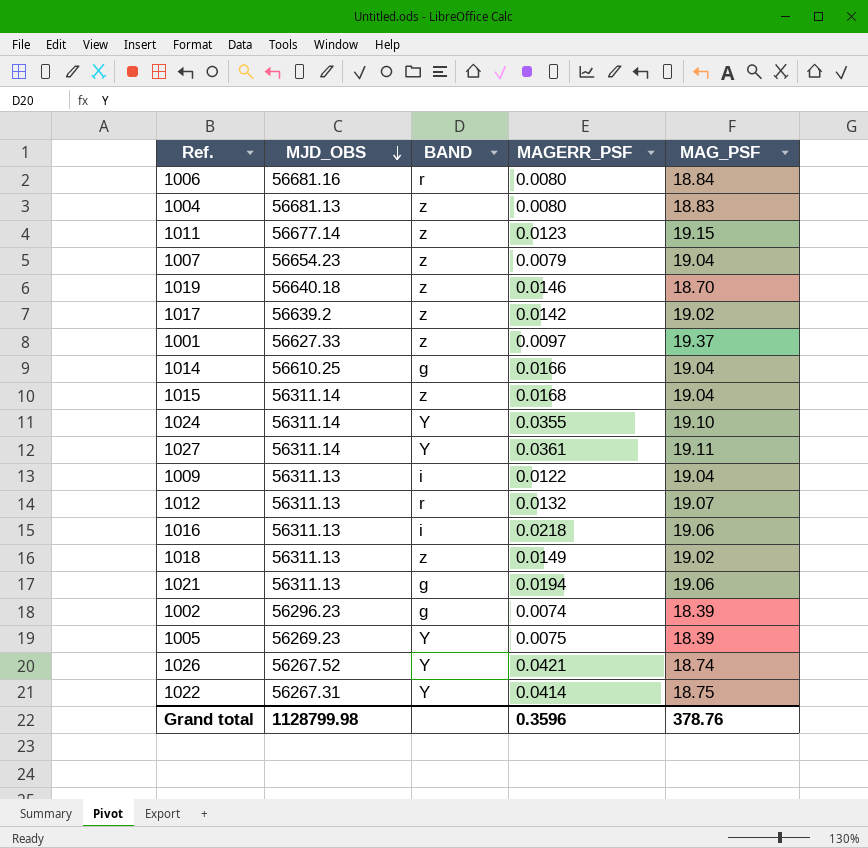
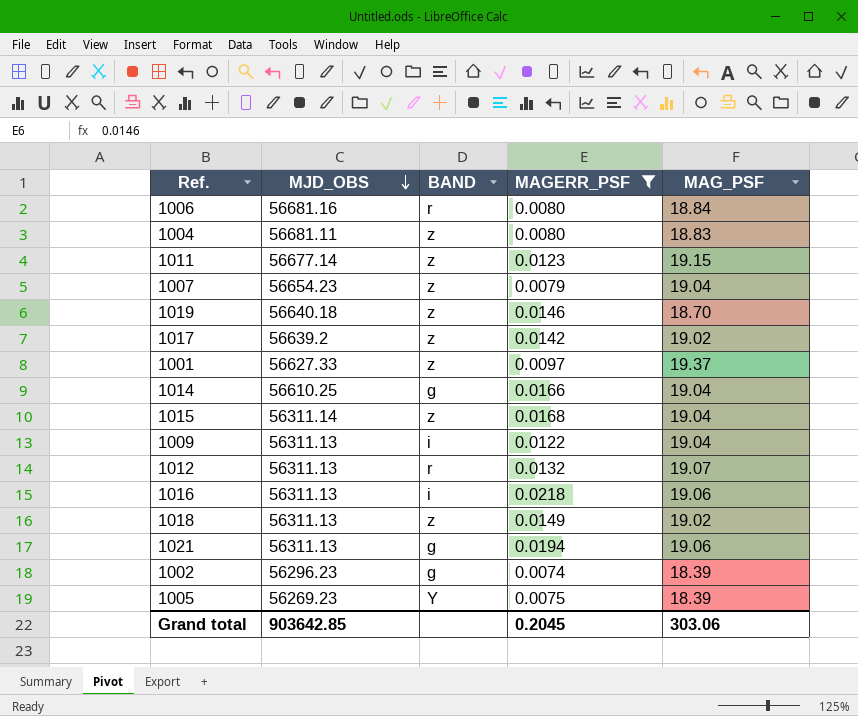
filter: none -> MAGERR_PSF <= 0.0218
1004 | MJD_OBS: 56681.13 -> 56681.11
Grand total | MJD_OBS: 1128799.98 -> 903642.85
Grand total | MAGERR_PSF: 0.3596 -> 0.2045
Grand total | MAG_PSF: 378.76 -> 303.06

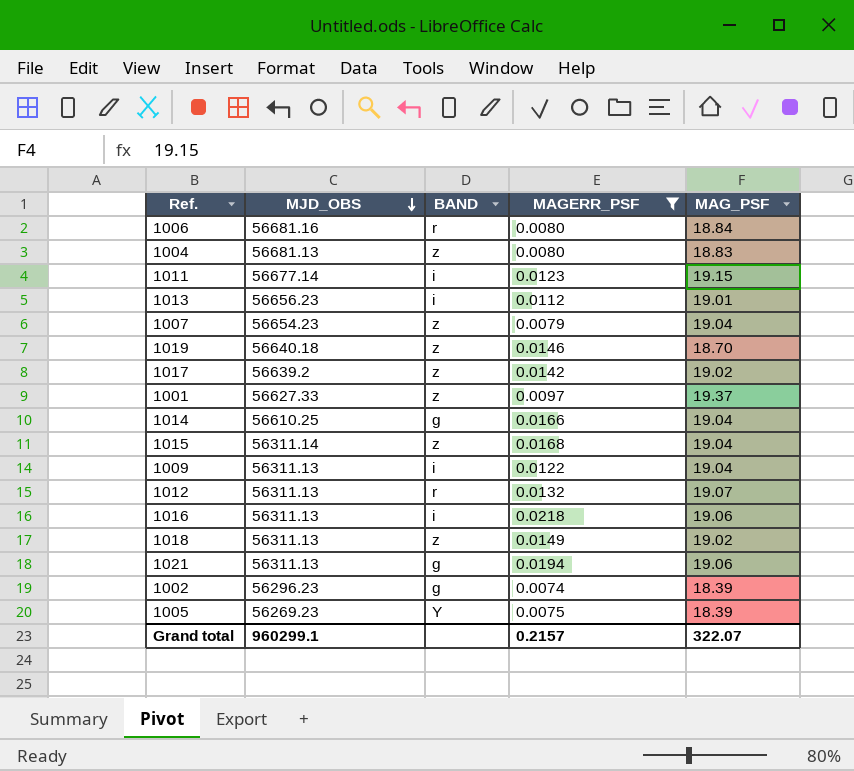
1004 | MJD_OBS: 56681.11 -> 56681.13
1011 | BAND: z -> i
row 1013: none -> 56656.23 | i | 0.0112 | 19.01
Grand total | MJD_OBS: 903642.85 -> 960299.1
Grand total | MAGERR_PSF: 0.2045 -> 0.2157
Grand total | MAG_PSF: 303.06 -> 322.07

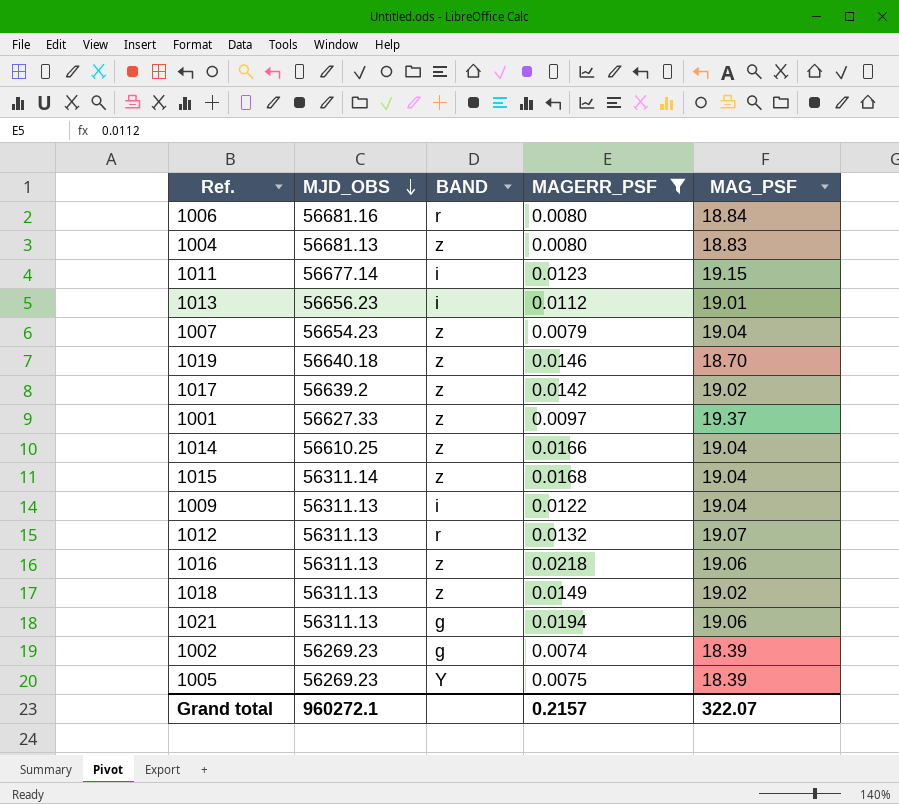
1014 | BAND: g -> z
1016 | BAND: i -> z
1002 | MJD_OBS: 56296.23 -> 56269.23
Grand total | MJD_OBS: 960299.1 -> 960272.1

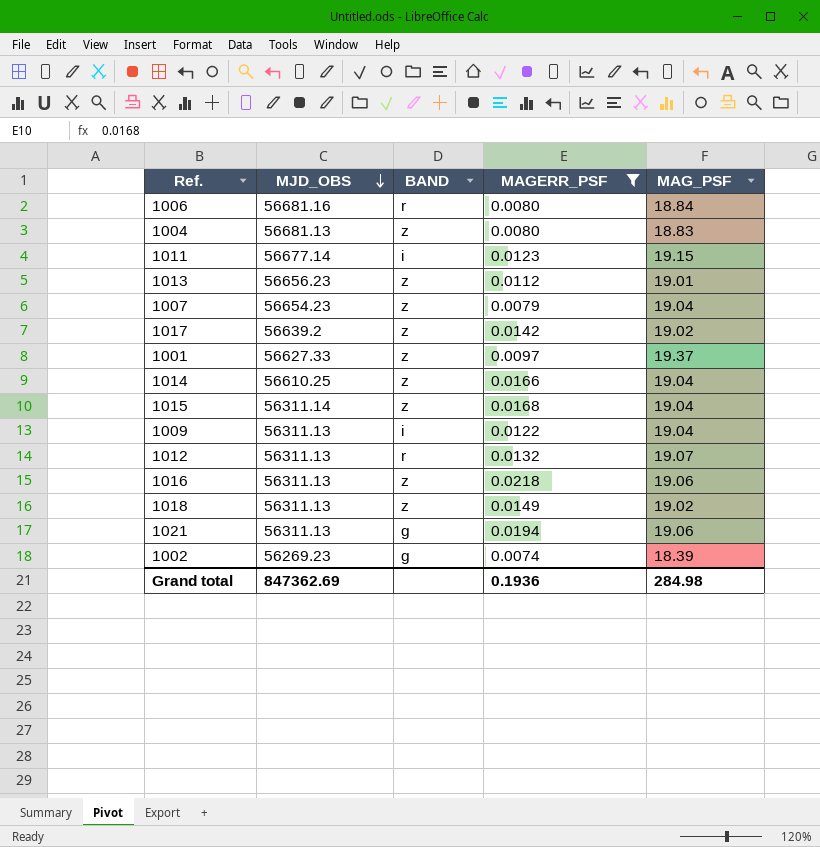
row 1019: 56640.18 | z | 0.0146 | 18.70 -> none
row 1005: 56269.23 | Y | 0.0075 | 18.39 -> none
1013 | BAND: i -> z
Grand total | MJD_OBS: 960272.1 -> 847362.69
Grand total | MAGERR_PSF: 0.2157 -> 0.1936
Grand total | MAG_PSF: 322.07 -> 284.98

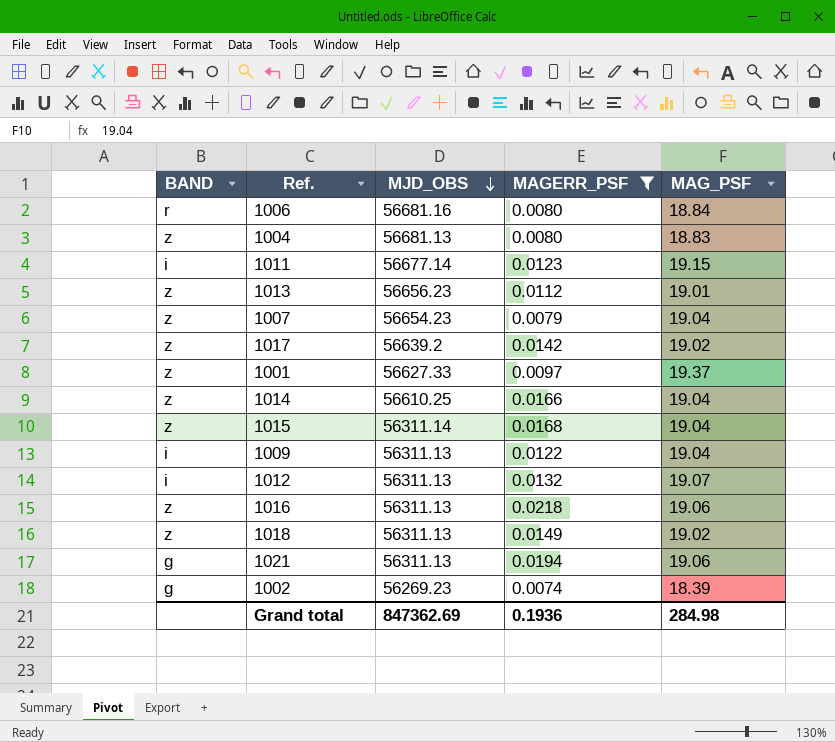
column BAND | position: 3 -> 1
1012 | BAND: r -> i

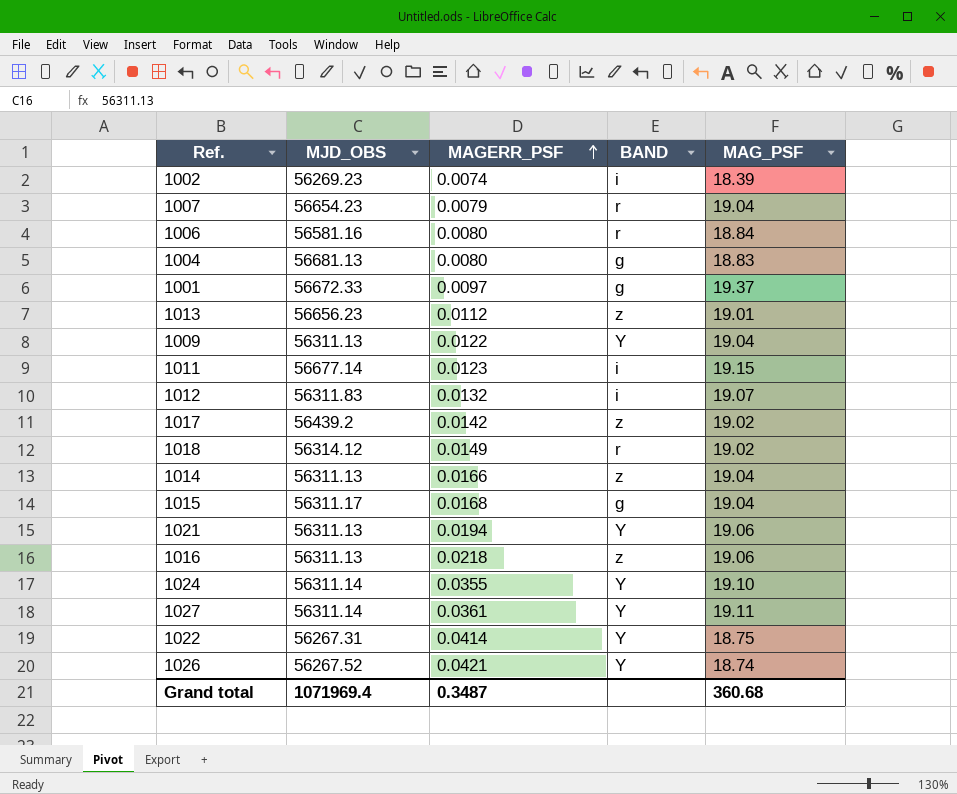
filter: MAGERR_PSF <= 0.0218 -> none
row order: MJD_OBS descending -> MAGERR_PSF ascending
column BAND | position: 1 -> 4
1002 | BAND: g -> i
1007 | BAND: z -> r
1006 | MJD_OBS: 56681.16 -> 56581.16
1004 | BAND: z -> g
1001 | MJD_OBS: 56627.33 -> 56672.33
1001 | BAND: z -> g
1009 | BAND: i -> Y
1012 | MJD_OBS: 56311.13 -> 56311.83
1017 | MJD_OBS: 56639.2 -> 56439.2
1018 | MJD_OBS: 56311.13 -> 56314.12
1018 | BAND: z -> r
1014 | MJD_OBS: 56610.25 -> 56311.13
1015 | MJD_OBS: 56311.14 -> 56311.17
1015 | BAND: z -> g
1021 | BAND: g -> Y
Grand total | MJD_OBS: 847362.69 -> 1071969.4
Grand total | MAGERR_PSF: 0.1936 -> 0.3487
Grand total | MAG_PSF: 284.98 -> 360.68

